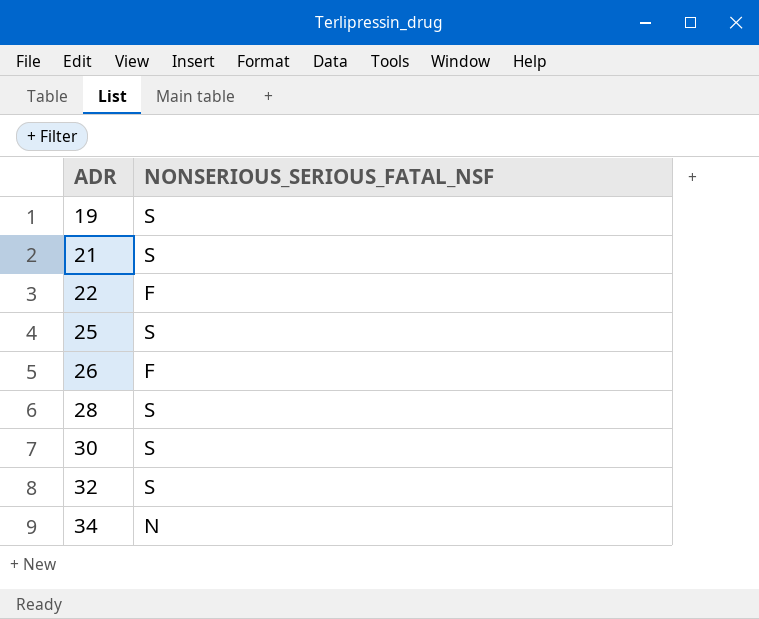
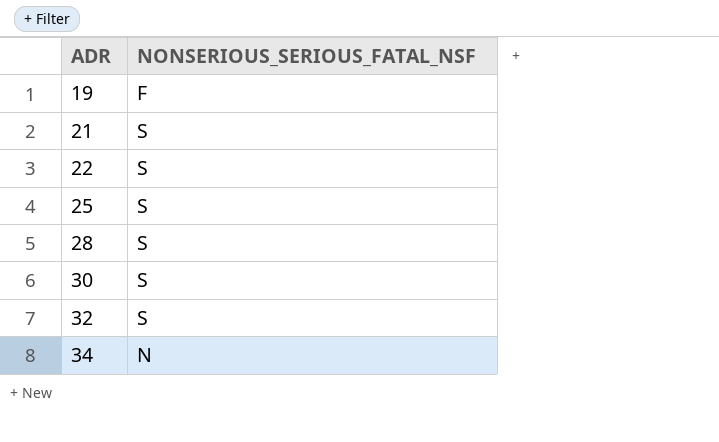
row 26: F -> none
19 | NONSERIOUS_SERIOUS_FATAL_NSF: S -> F
22 | NONSERIOUS_SERIOUS_FATAL_NSF: F -> S

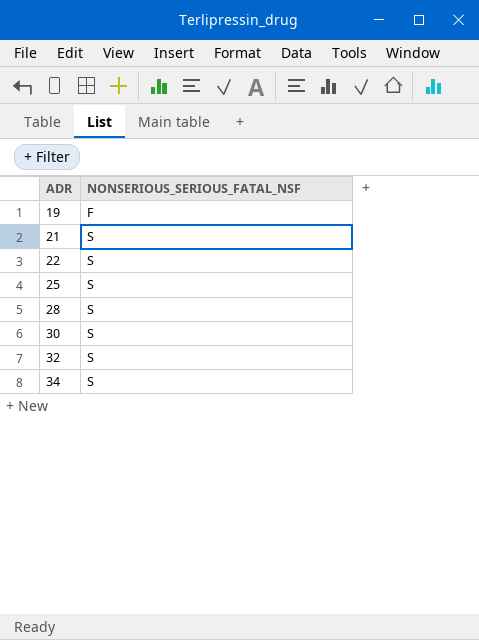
34 | NONSERIOUS_SERIOUS_FATAL_NSF: N -> S

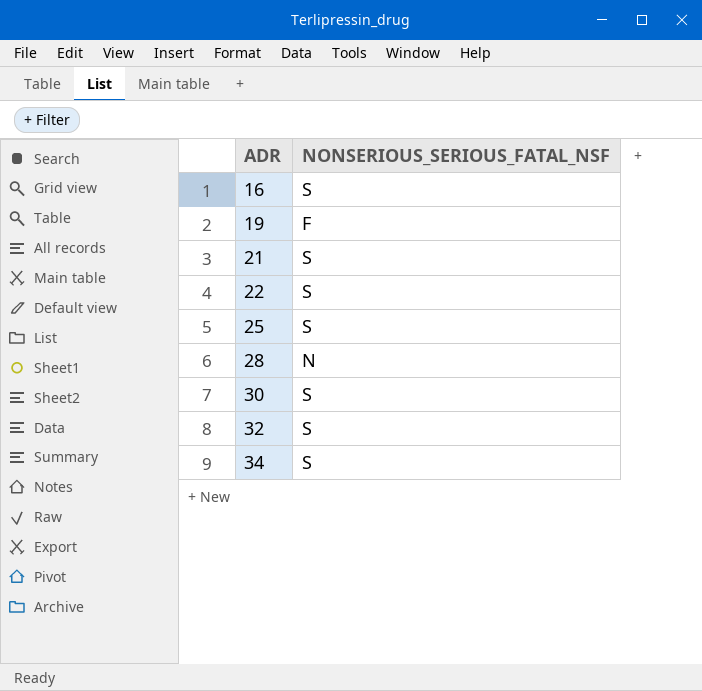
row 16: none -> S
28 | NONSERIOUS_SERIOUS_FATAL_NSF: S -> N

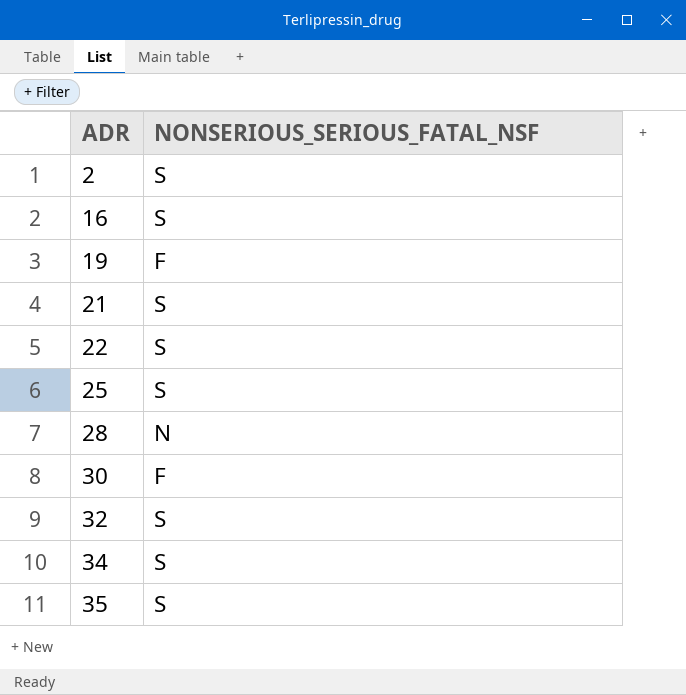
row 2: none -> S
30 | NONSERIOUS_SERIOUS_FATAL_NSF: S -> F
row 35: none -> S

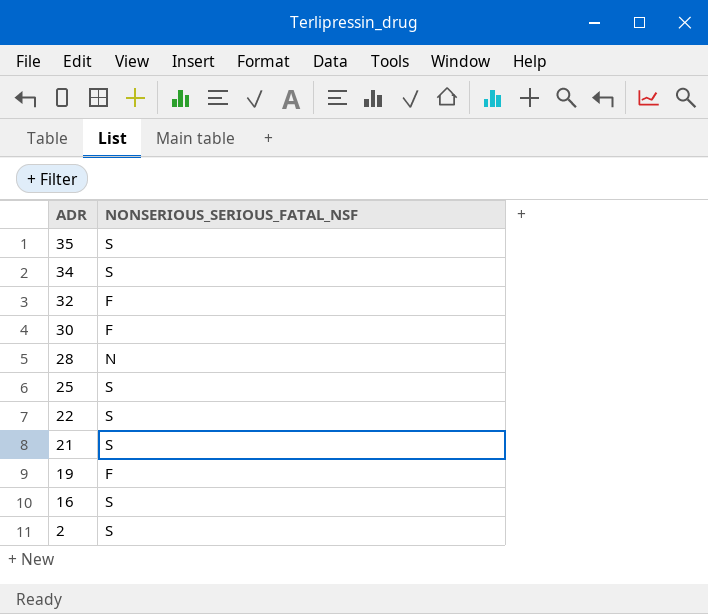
row order: ADR ascending -> ADR descending
32 | NONSERIOUS_SERIOUS_FATAL_NSF: S -> F

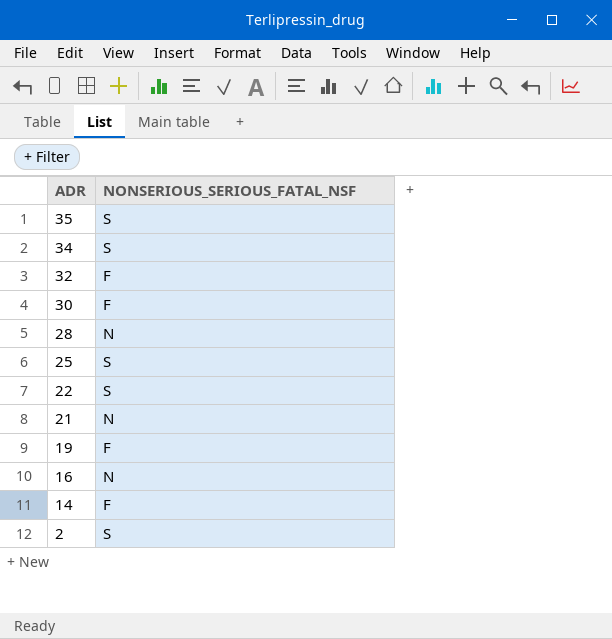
21 | NONSERIOUS_SERIOUS_FATAL_NSF: S -> N
16 | NONSERIOUS_SERIOUS_FATAL_NSF: S -> N
row 14: none -> F

